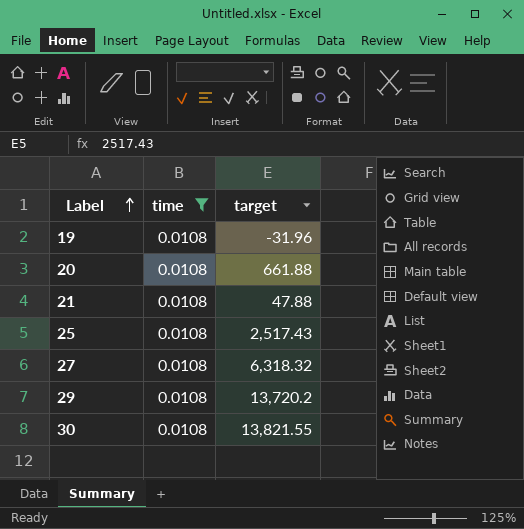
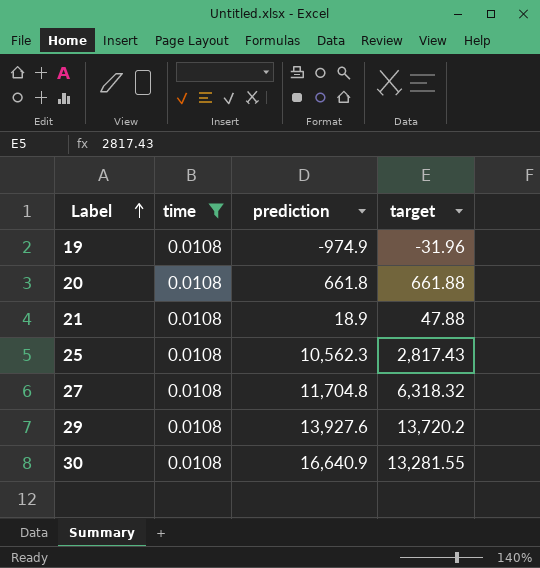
column prediction | position: none -> 3
25 | target: 2,517.43 -> 2,817.43
30 | target: 13,821.55 -> 13,281.55

